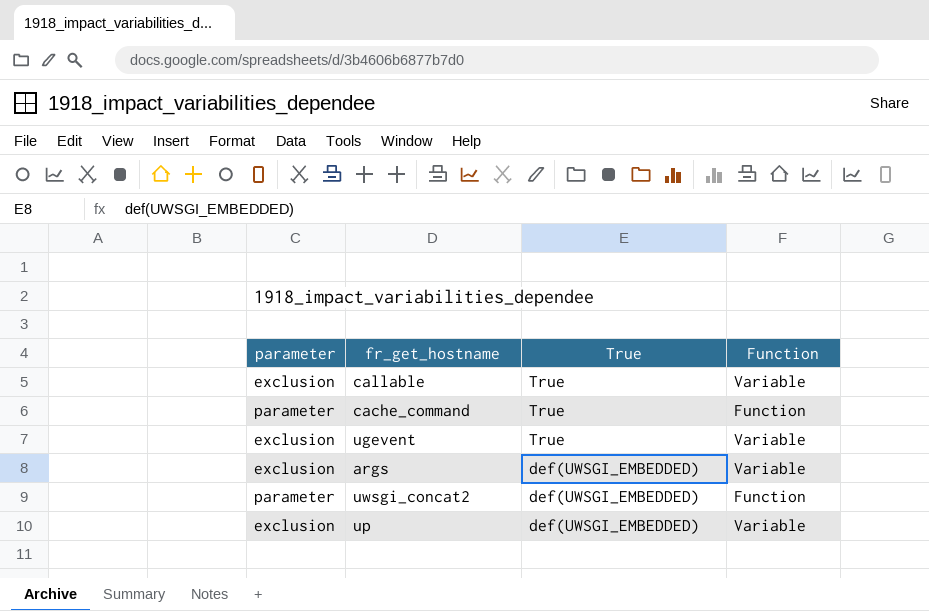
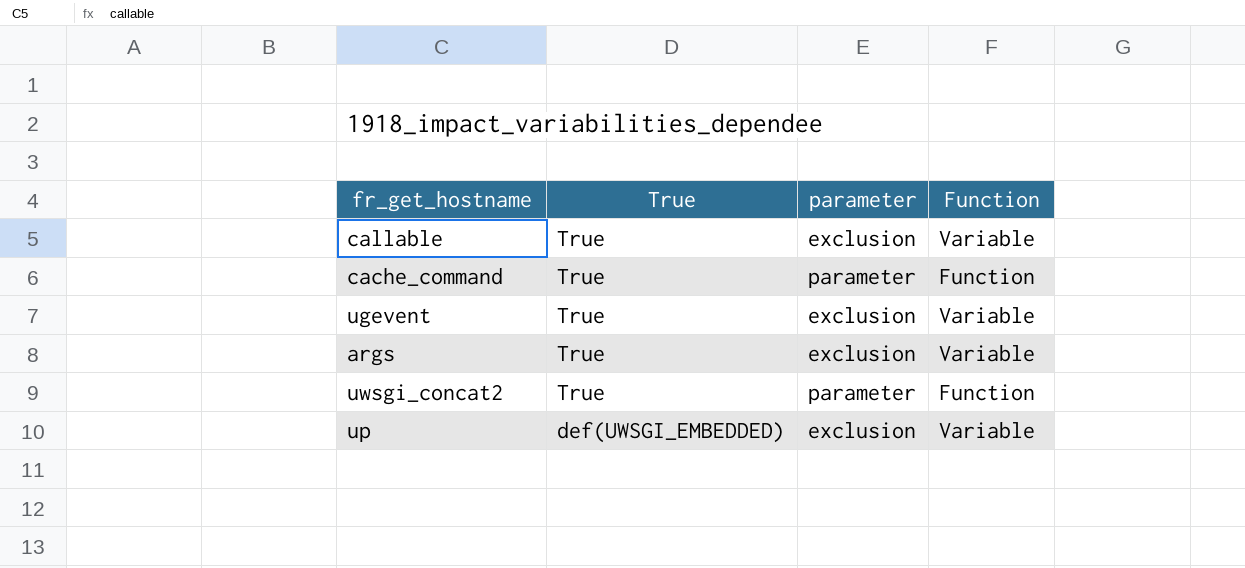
column parameter | position: 1 -> 3
args | True: def(UWSGI_EMBEDDED) -> True
uwsgi_concat2 | True: def(UWSGI_EMBEDDED) -> True

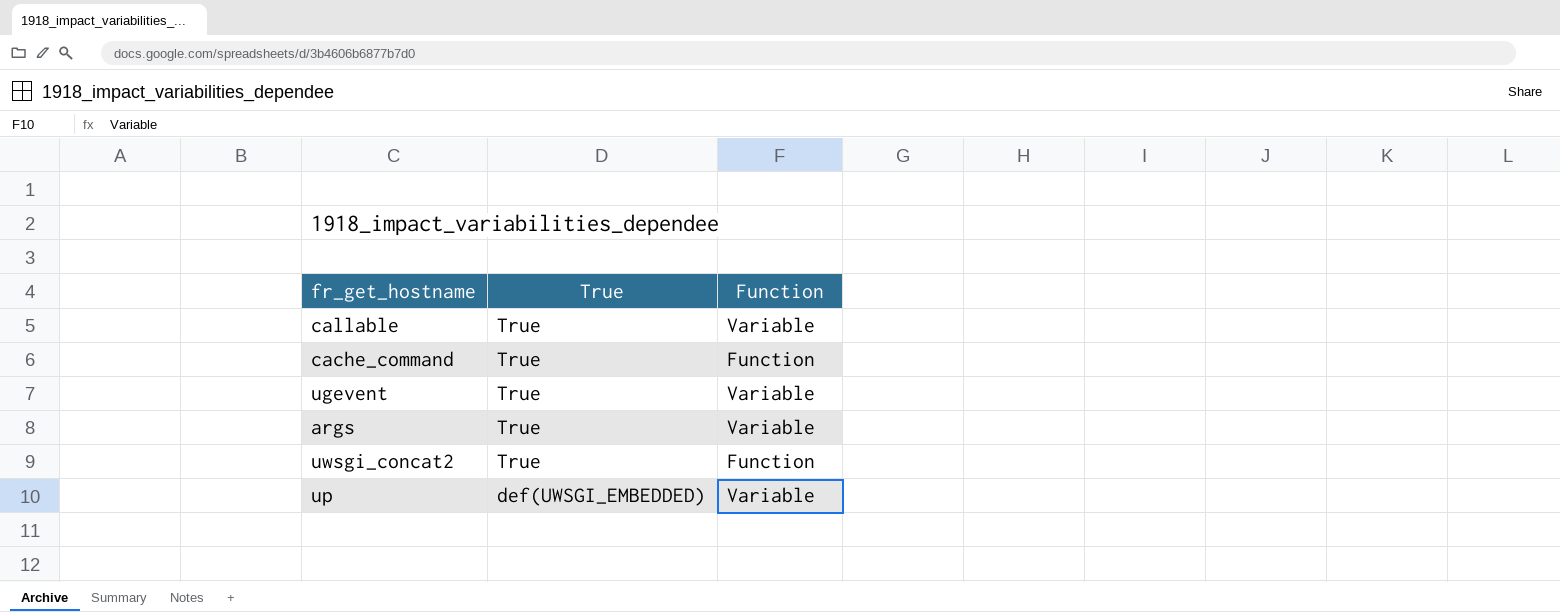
column parameter | position: 3 -> none

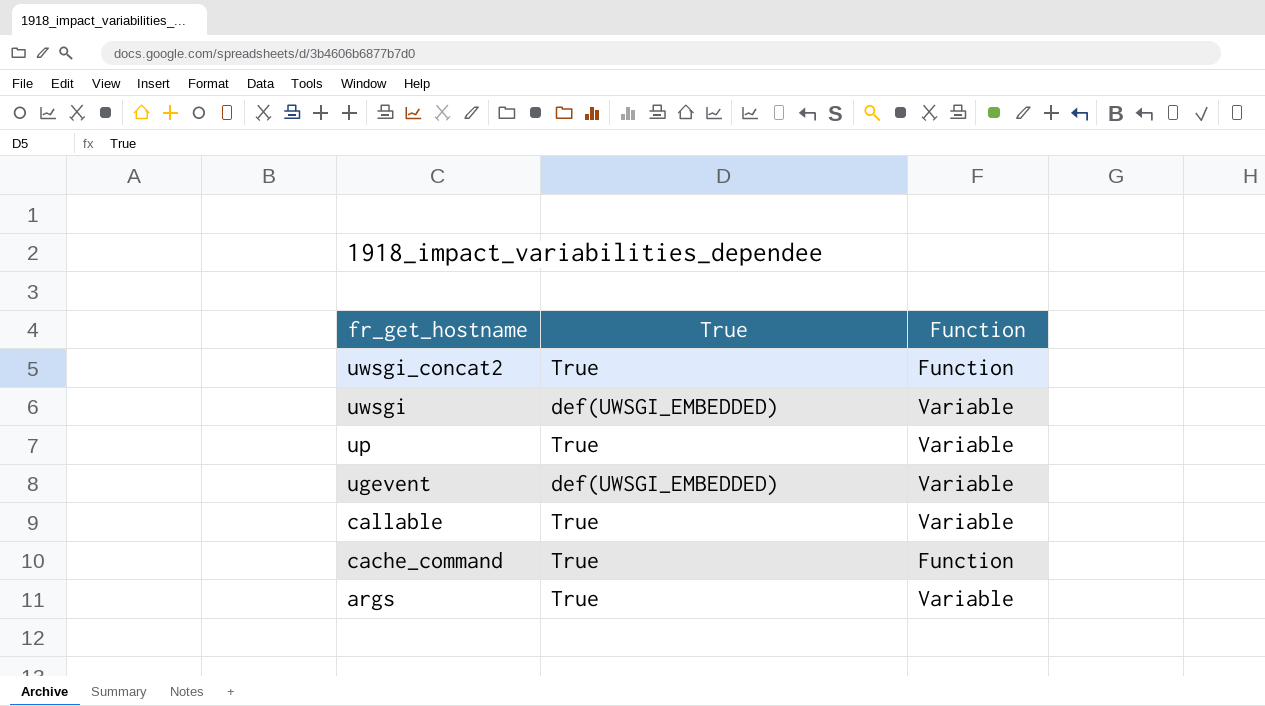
row order: True descending -> fr_get_hostname descending
row uwsgi: none -> def(UWSGI_EMBEDDED) | Variable
up | True: def(UWSGI_EMBEDDED) -> True
ugevent | True: True -> def(UWSGI_EMBEDDED)

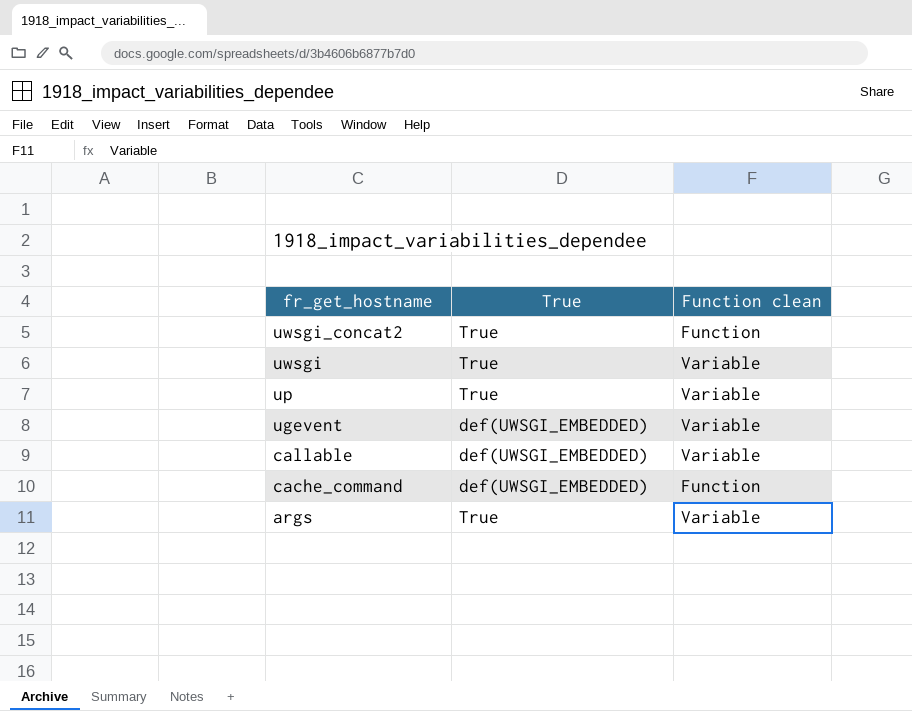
column name: Function -> Function clean
uwsgi | True: def(UWSGI_EMBEDDED) -> True
callable | True: True -> def(UWSGI_EMBEDDED)
cache_command | True: True -> def(UWSGI_EMBEDDED)

